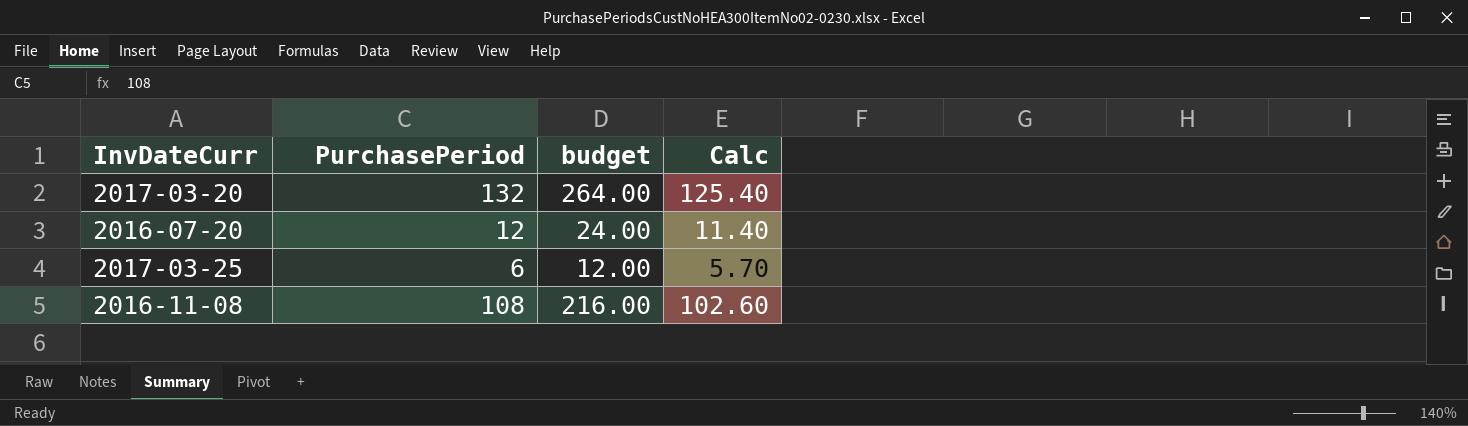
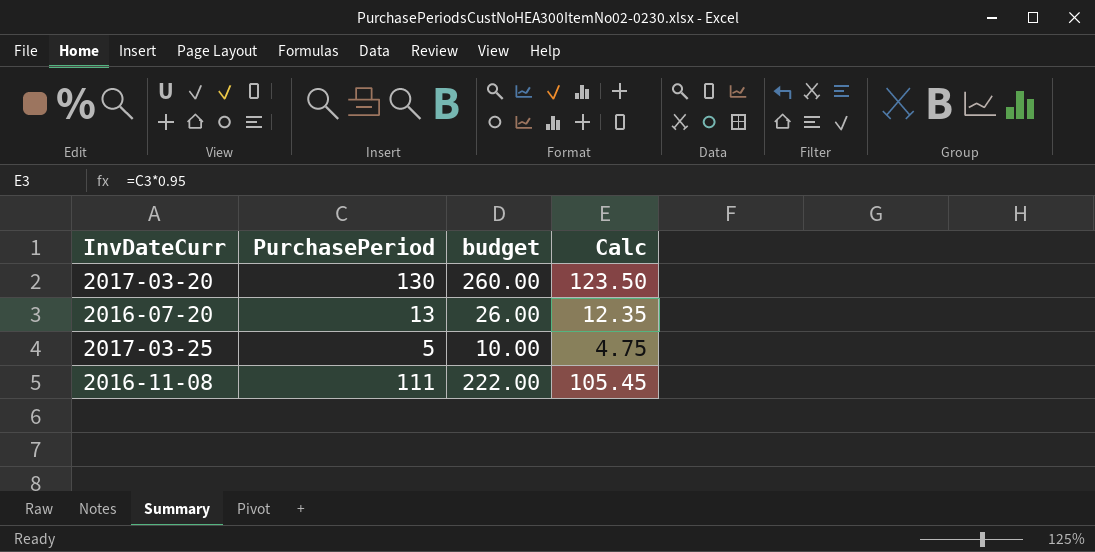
2017-03-20 | PurchasePeriod: 132 -> 130
2017-03-20 | budget: 264.00 -> 260.00
2017-03-20 | Calc: 125.40 -> 123.50
2016-07-20 | PurchasePeriod: 12 -> 13
2016-07-20 | budget: 24.00 -> 26.00
2016-07-20 | Calc: 11.40 -> 12.35
2017-03-25 | PurchasePeriod: 6 -> 5
2017-03-25 | budget: 12.00 -> 10.00
2017-03-25 | Calc: 5.70 -> 4.75
2016-11-08 | PurchasePeriod: 108 -> 111
2016-11-08 | budget: 216.00 -> 222.00
2016-11-08 | Calc: 102.60 -> 105.45

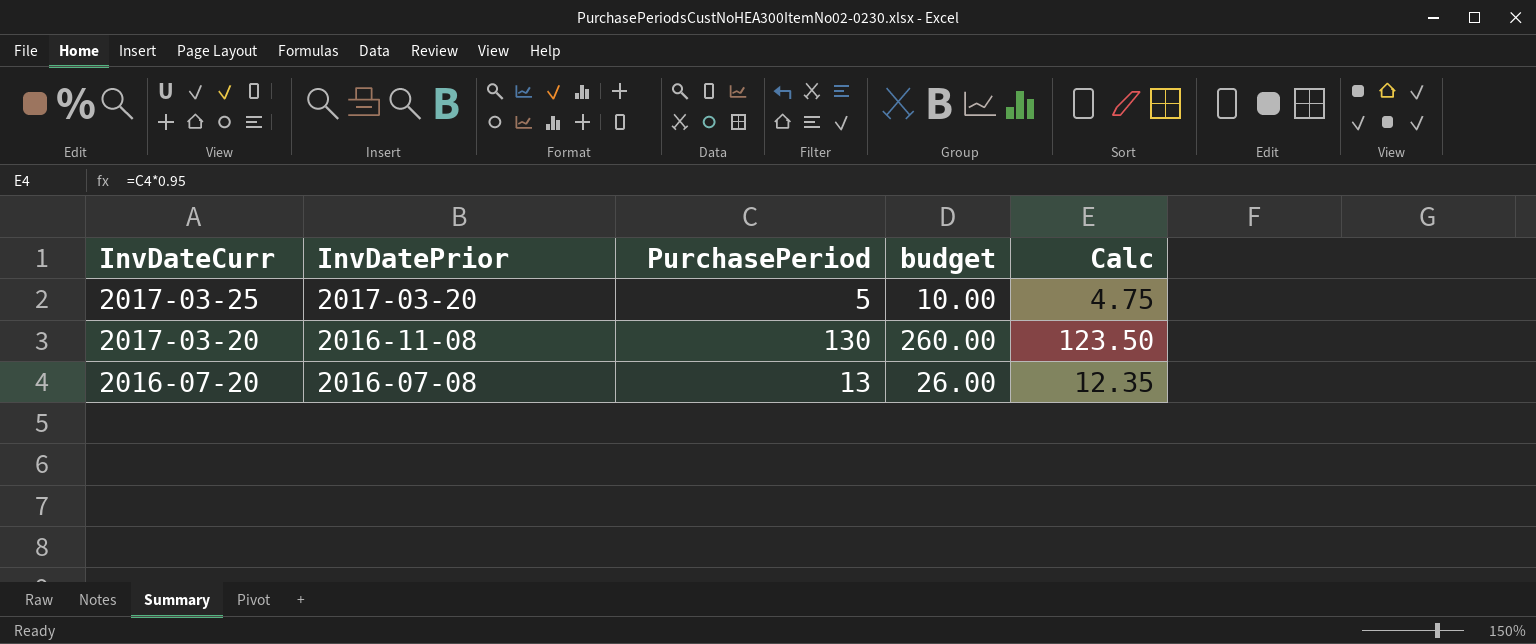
row order: none -> InvDateCurr descending
column InvDatePrior | position: none -> 2
row 2016-11-08: 111 | 222.00 | 105.45 -> none

